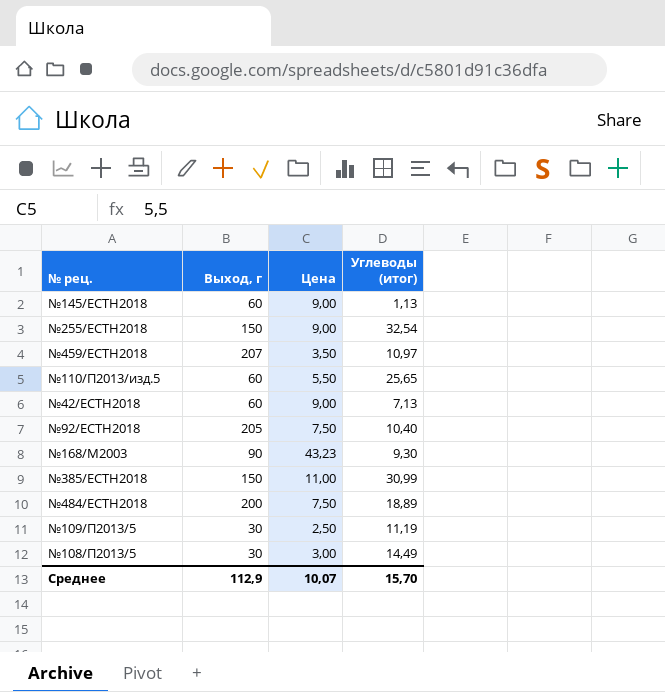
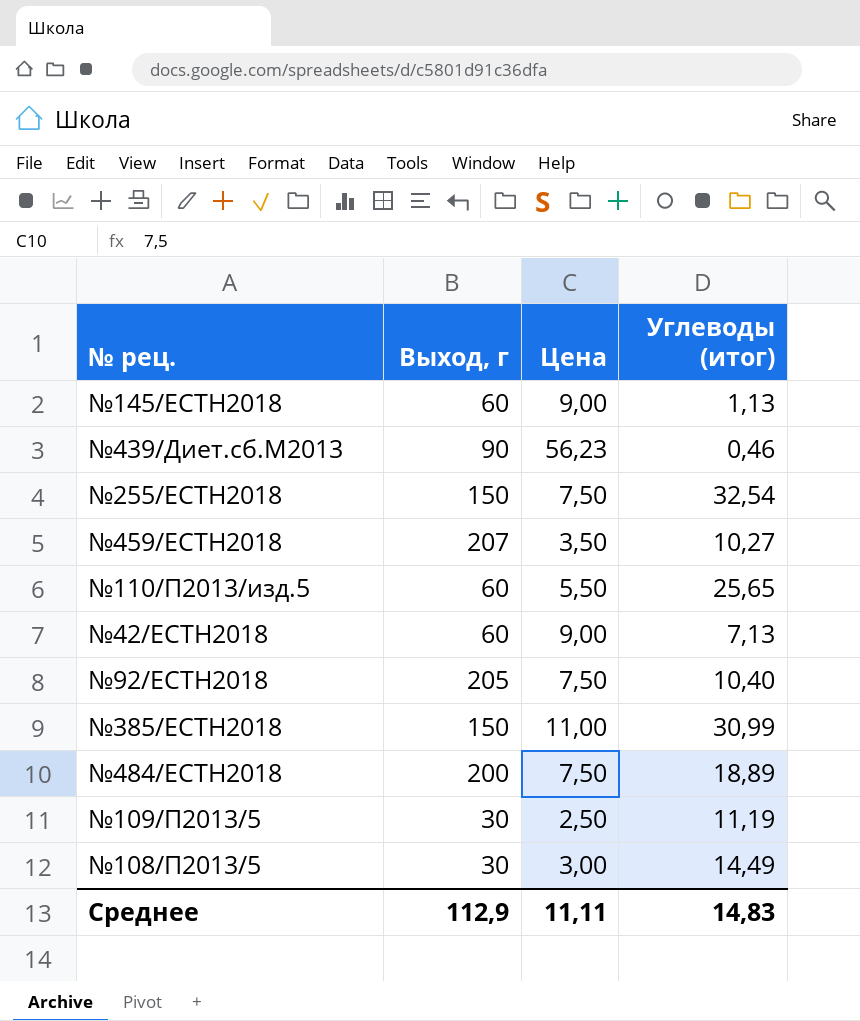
row №168/М2003: 90 | 43,23 | 9,30 -> none
row №439/Диет.сб.М2013: none -> 90 | 56,23 | 0,46
№255/ЕСТН2018 | Цена: 9,00 -> 7,50
№459/ЕСТН2018 | Углеводы (итог): 10,97 -> 10,27
Среднее | Цена: 10,07 -> 11,11
Среднее | Углеводы (итог): 15,70 -> 14,83

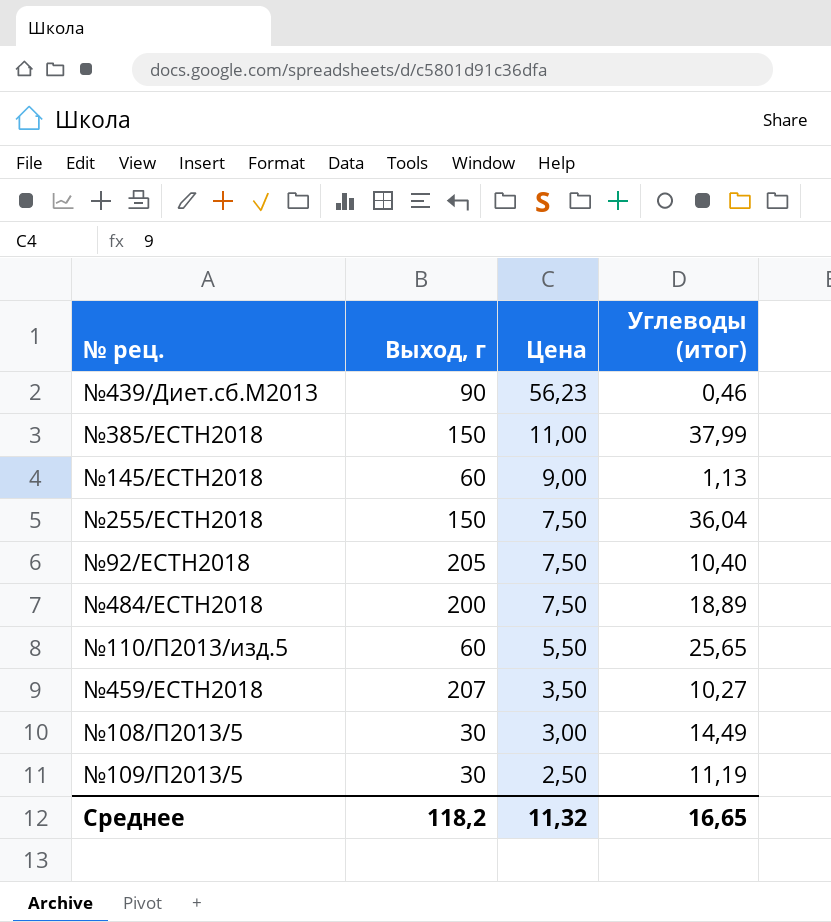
row order: none -> Цена descending
row №42/ЕСТН2018: 60 | 9,00 | 7,13 -> none
№385/ЕСТН2018 | Углеводы (итог): 30,99 -> 37,99
№255/ЕСТН2018 | Углеводы (итог): 32,54 -> 36,04
Среднее | Выход, г: 112,9 -> 118,2
Среднее | Цена: 11,11 -> 11,32
Среднее | Углеводы (итог): 14,83 -> 16,65

